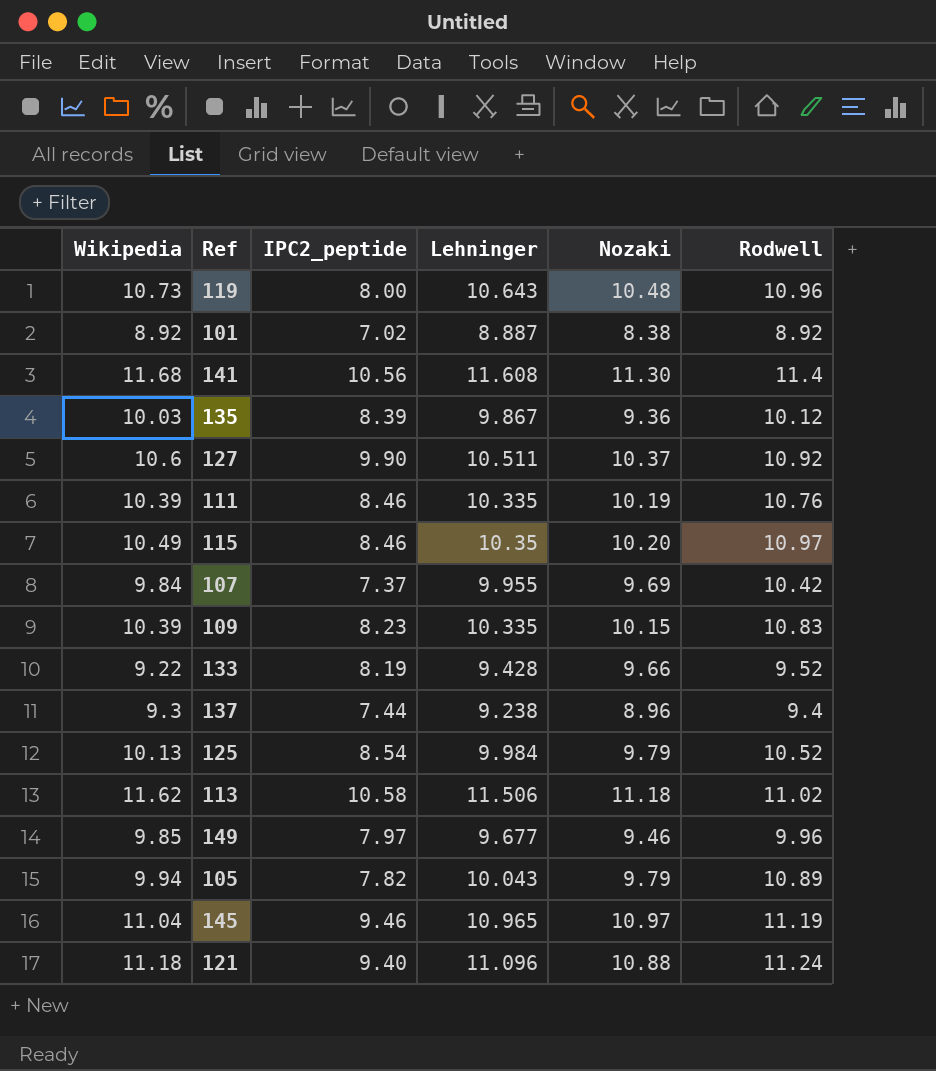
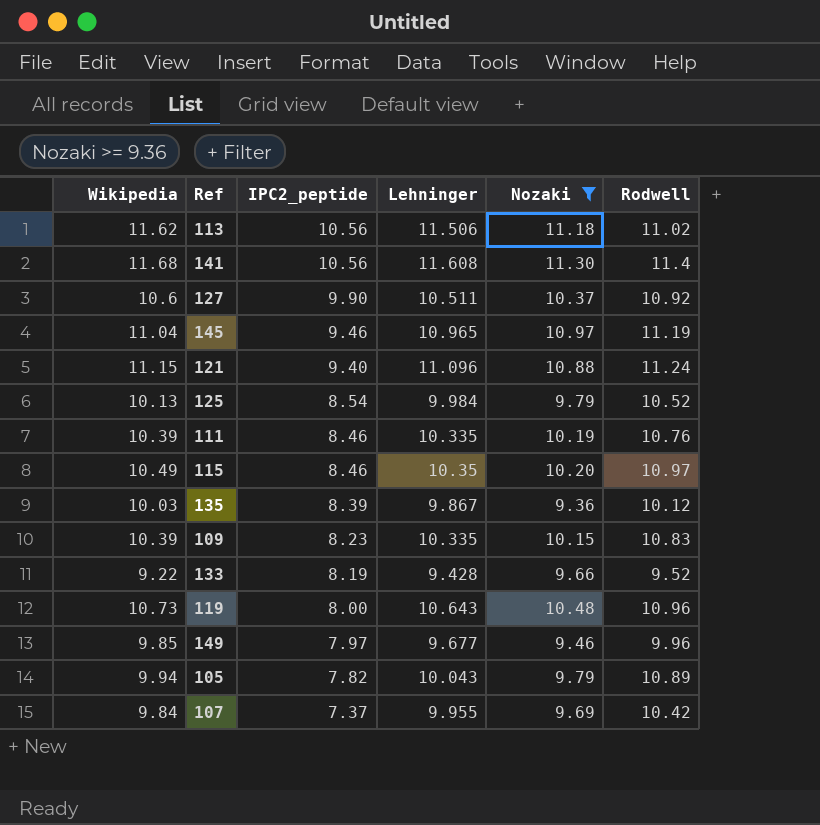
filter: none -> Nozaki >= 9.36
row order: none -> IPC2_peptide descending
113 | IPC2_peptide: 10.58 -> 10.56
121 | Wikipedia: 11.18 -> 11.15

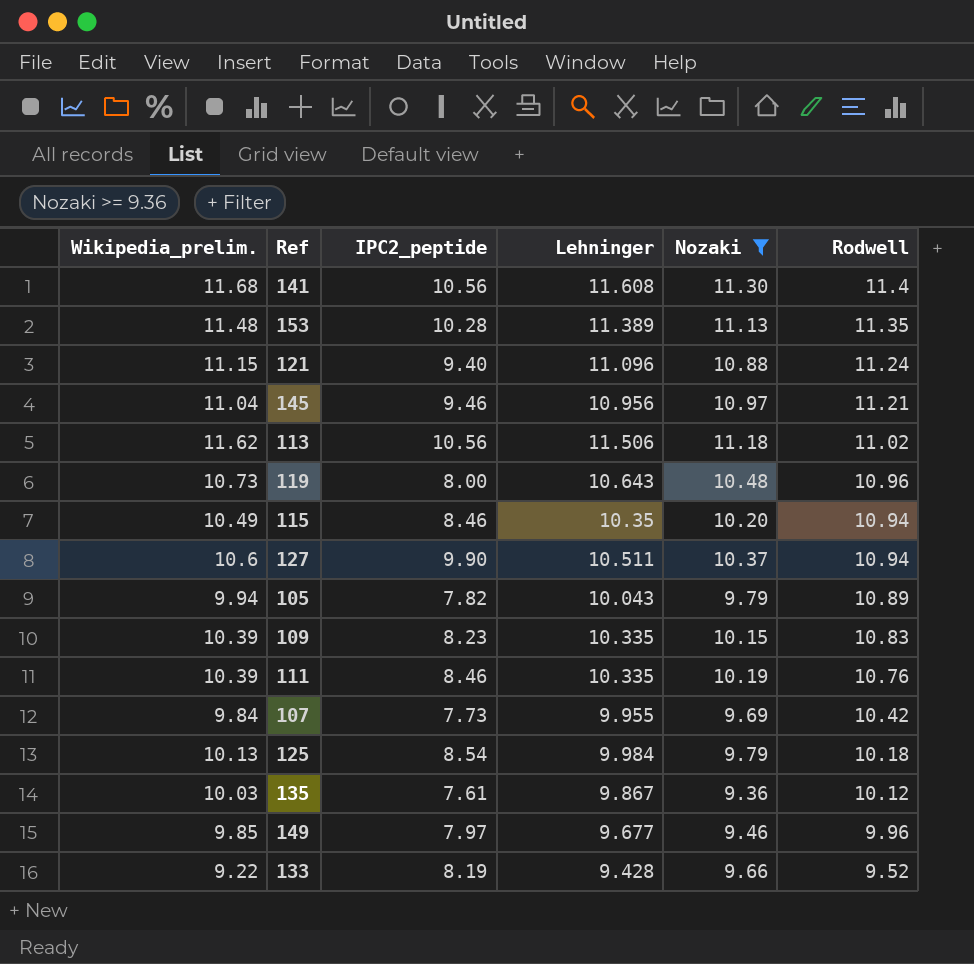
row order: IPC2_peptide descending -> Rodwell descending
column name: Wikipedia -> Wikipedia_prelim.
row 153: none -> 11.48 | 10.28 | 11.389 | 11.13 | 11.35
145 | Lehninger: 10.965 -> 10.956
145 | Rodwell: 11.19 -> 11.21
115 | Rodwell: 10.97 -> 10.94
127 | Rodwell: 10.92 -> 10.94
107 | IPC2_peptide: 7.37 -> 7.73
125 | Rodwell: 10.52 -> 10.18
135 | IPC2_peptide: 8.39 -> 7.61

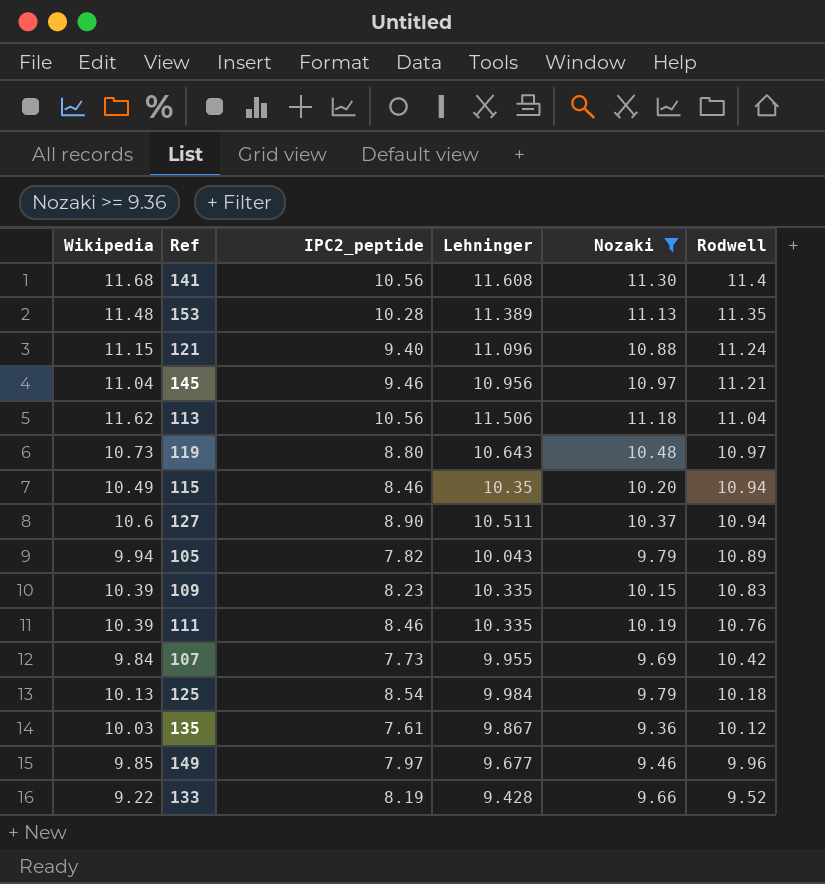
column name: Wikipedia_prelim. -> Wikipedia
113 | Rodwell: 11.02 -> 11.04
119 | IPC2_peptide: 8.00 -> 8.80
119 | Rodwell: 10.96 -> 10.97
127 | IPC2_peptide: 9.90 -> 8.90

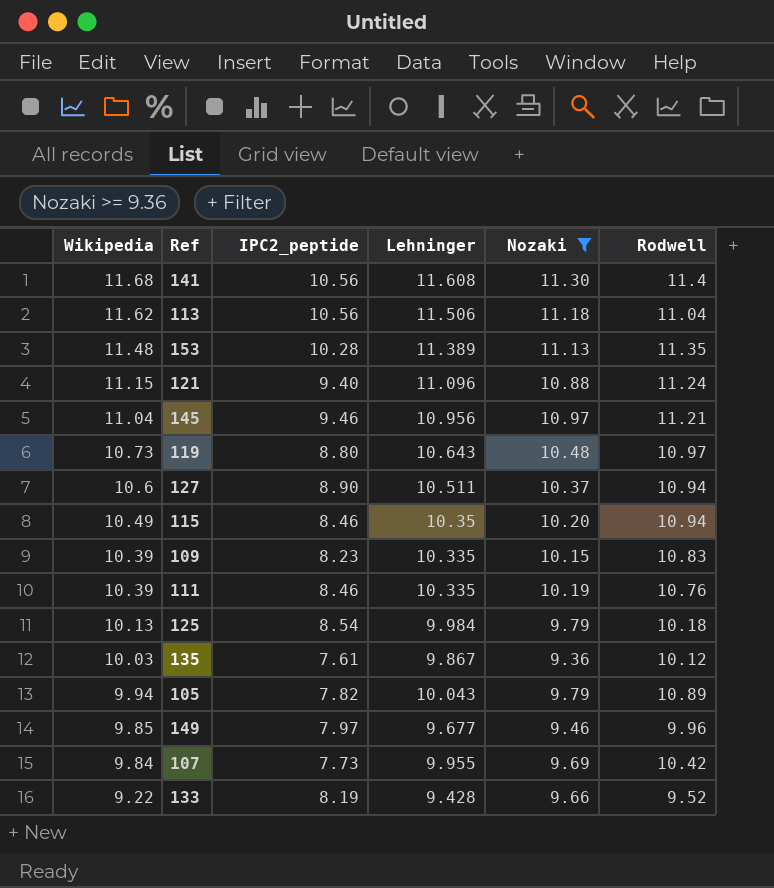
row order: Rodwell descending -> Wikipedia descending

